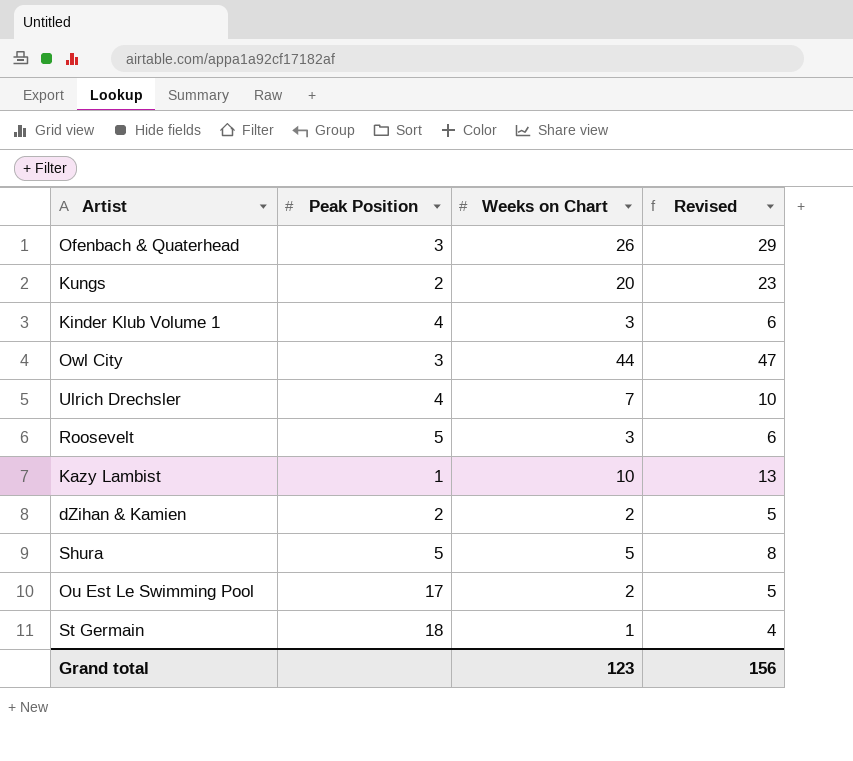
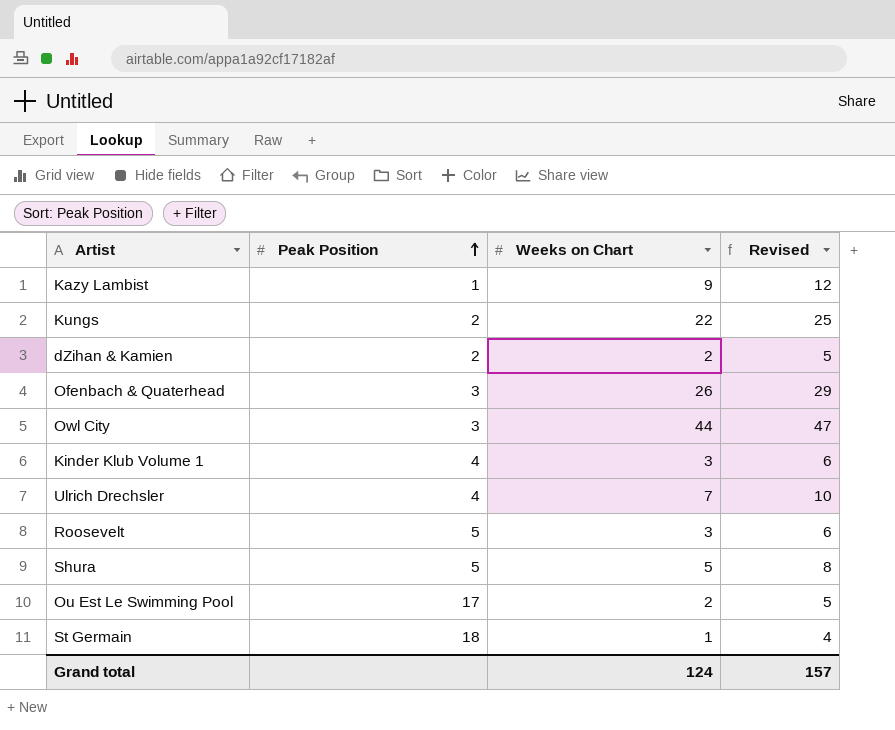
row order: none -> Peak Position ascending
Kazy Lambist | Weeks on Chart: 10 -> 9
Kazy Lambist | Revised: 13 -> 12
Kungs | Weeks on Chart: 20 -> 22
Kungs | Revised: 23 -> 25
Grand total | Weeks on Chart: 123 -> 124
Grand total | Revised: 156 -> 157

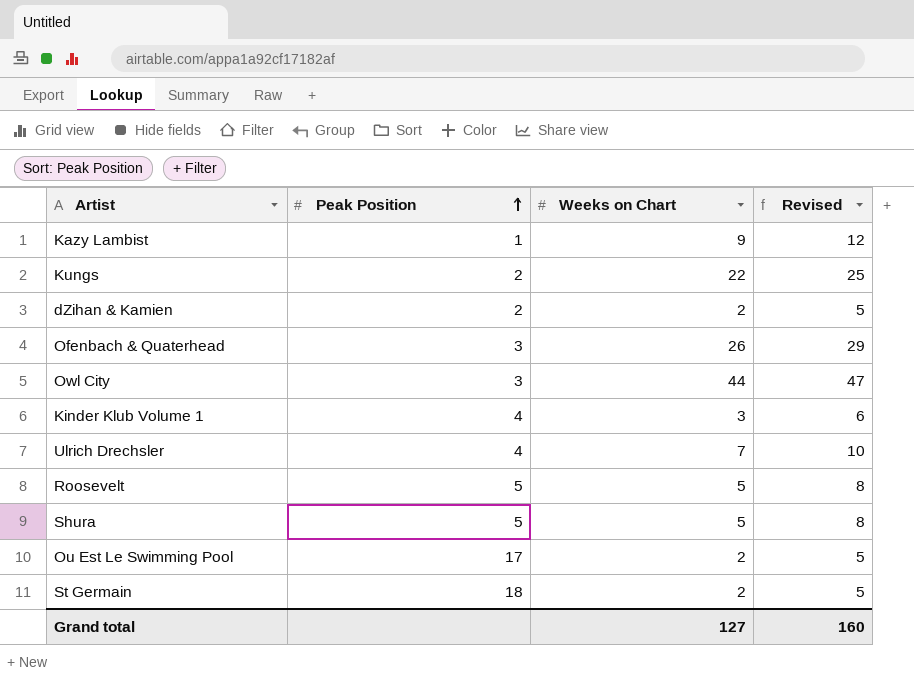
Roosevelt | Weeks on Chart: 3 -> 5
Roosevelt | Revised: 6 -> 8
St Germain | Weeks on Chart: 1 -> 2
St Germain | Revised: 4 -> 5
Grand total | Weeks on Chart: 124 -> 127
Grand total | Revised: 157 -> 160

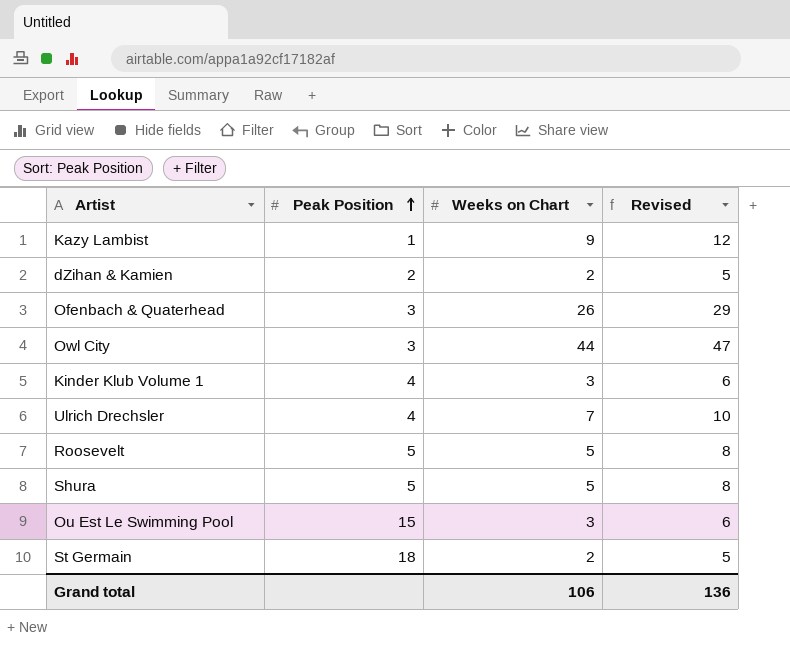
row Kungs: 2 | 22 | 25 -> none
Ou Est Le Swimming Pool | Peak Position: 17 -> 15
Ou Est Le Swimming Pool | Weeks on Chart: 2 -> 3
Ou Est Le Swimming Pool | Revised: 5 -> 6
Grand total | Weeks on Chart: 127 -> 106
Grand total | Revised: 160 -> 136

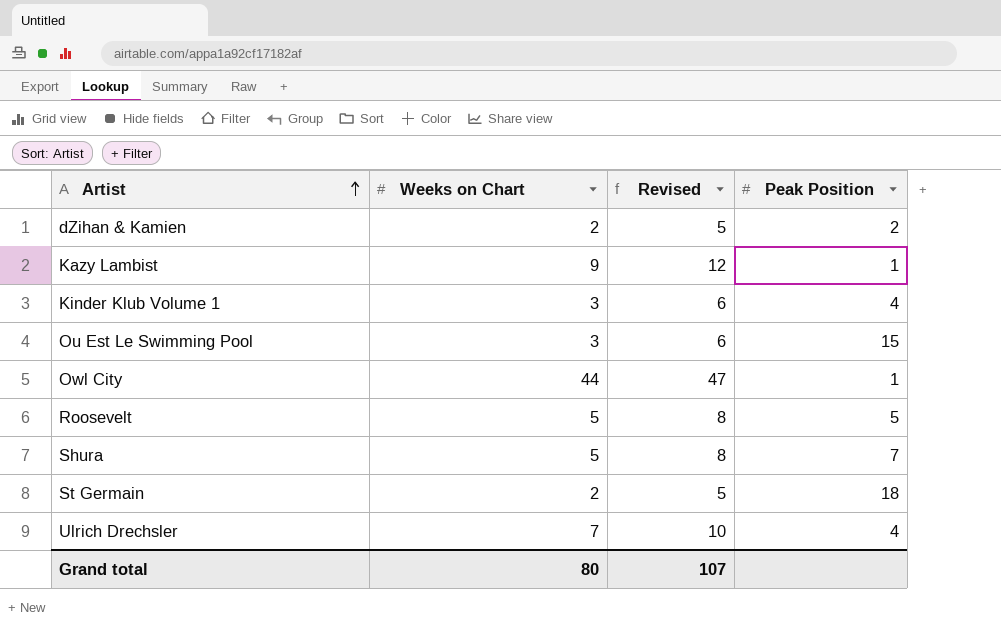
row order: Peak Position ascending -> Artist ascending
column Peak Position | position: 2 -> 4
row Ofenbach & Quaterhead: 3 | 26 | 29 -> none
Owl City | Peak Position: 3 -> 1
Shura | Peak Position: 5 -> 7
Grand total | Weeks on Chart: 106 -> 80
Grand total | Revised: 136 -> 107

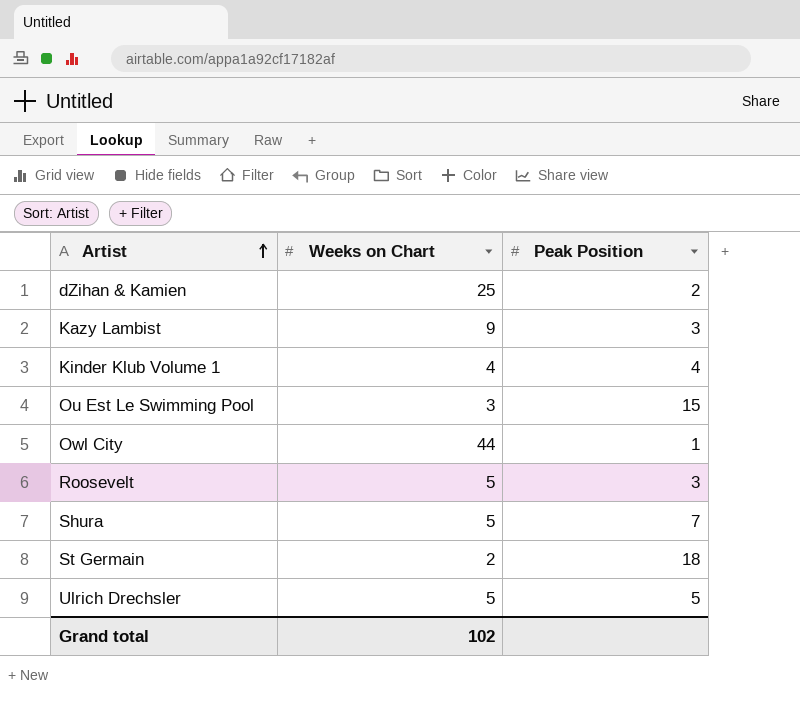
column Revised | formula: [Weeks on Chart] + 3 -> none
dZihan & Kamien | Weeks on Chart: 2 -> 25
Kazy Lambist | Peak Position: 1 -> 3
Kinder Klub Volume 1 | Weeks on Chart: 3 -> 4
Roosevelt | Peak Position: 5 -> 3
Ulrich Drechsler | Weeks on Chart: 7 -> 5
Ulrich Drechsler | Peak Position: 4 -> 5
Grand total | Weeks on Chart: 80 -> 102

